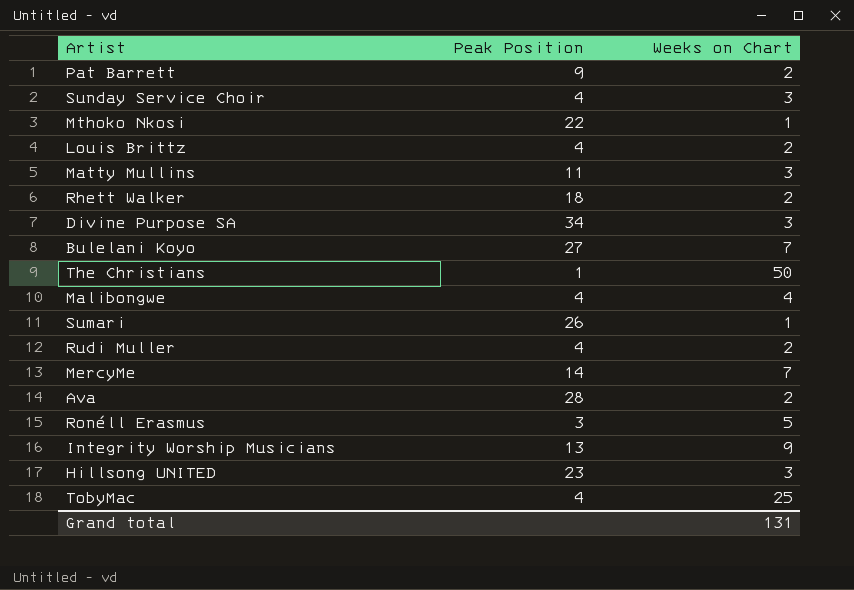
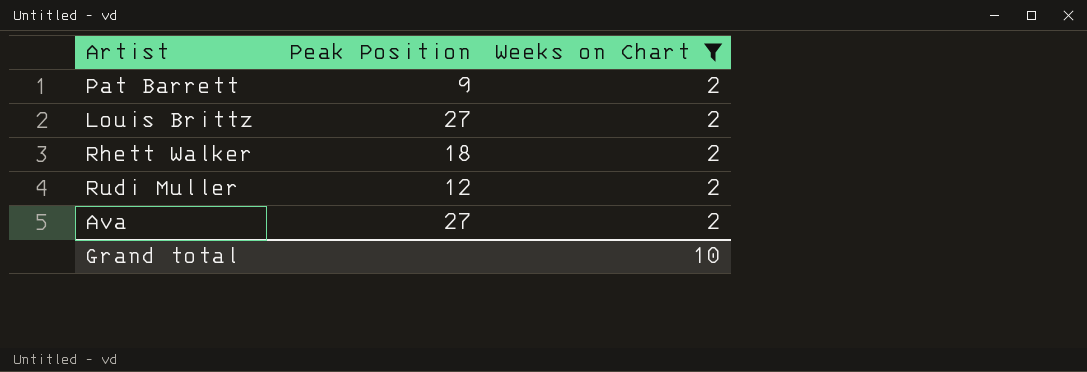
filter: none -> Weeks on Chart = 2
Louis Brittz | Peak Position: 4 -> 27
Rudi Muller | Peak Position: 4 -> 12
Ava | Peak Position: 28 -> 27
Grand total | Weeks on Chart: 131 -> 10

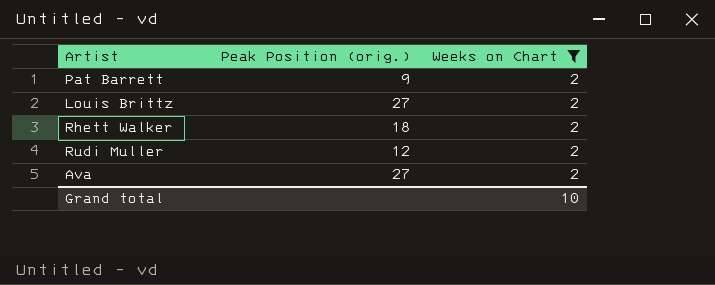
column name: Peak Position -> Peak Position (orig.)

